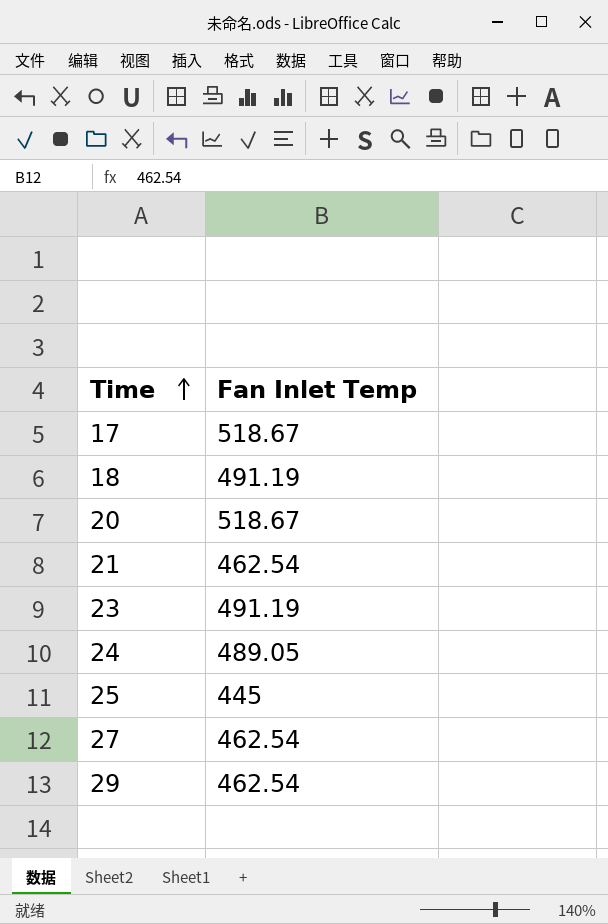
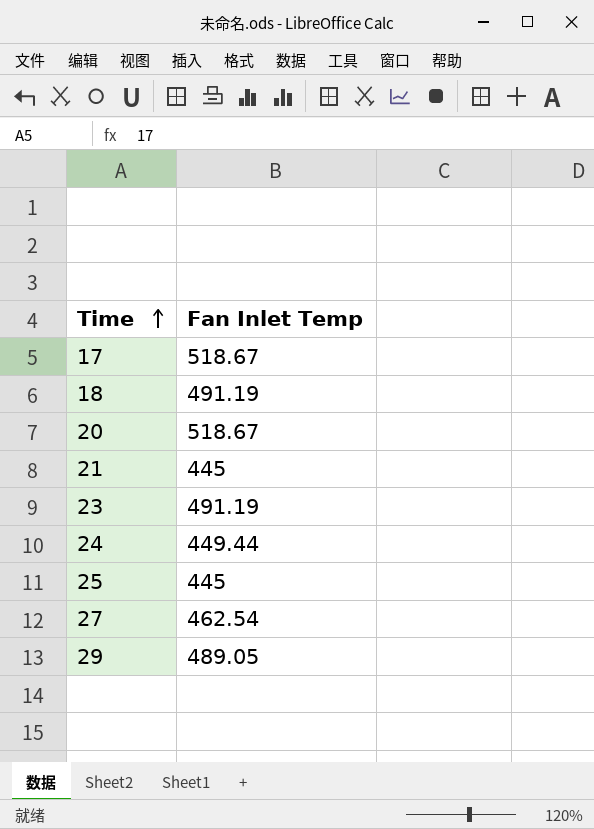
21 | Fan Inlet Temp: 462.54 -> 445
24 | Fan Inlet Temp: 489.05 -> 449.44
29 | Fan Inlet Temp: 462.54 -> 489.05

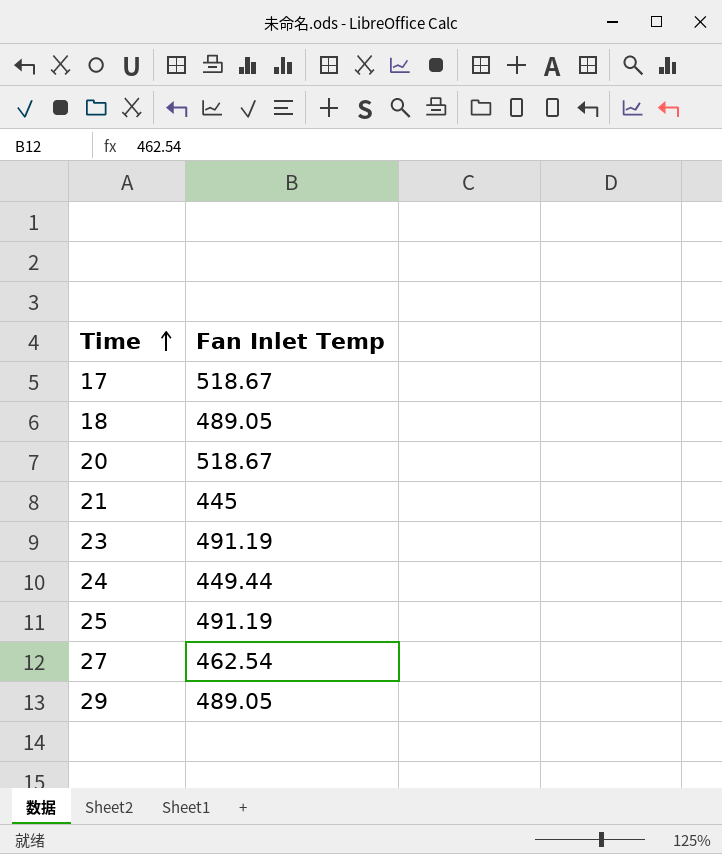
18 | Fan Inlet Temp: 491.19 -> 489.05
25 | Fan Inlet Temp: 445 -> 491.19

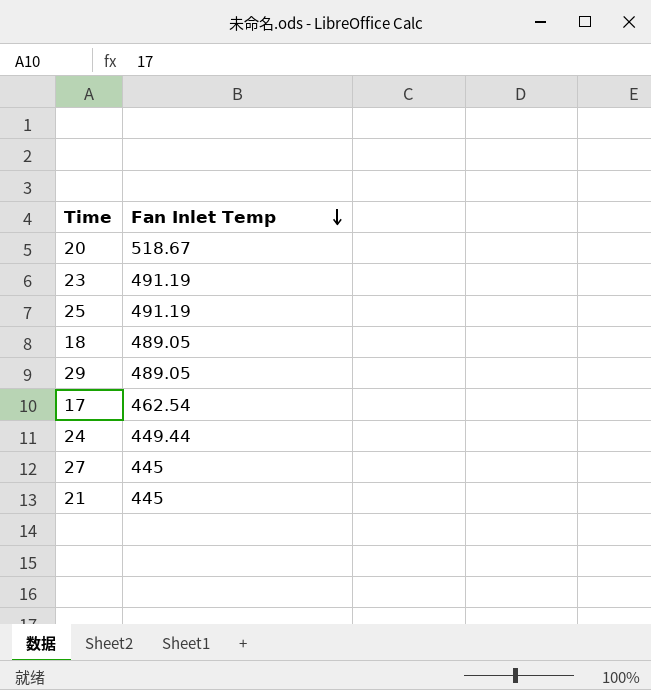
row order: Time ascending -> Fan Inlet Temp descending
17 | Fan Inlet Temp: 518.67 -> 462.54
27 | Fan Inlet Temp: 462.54 -> 445

